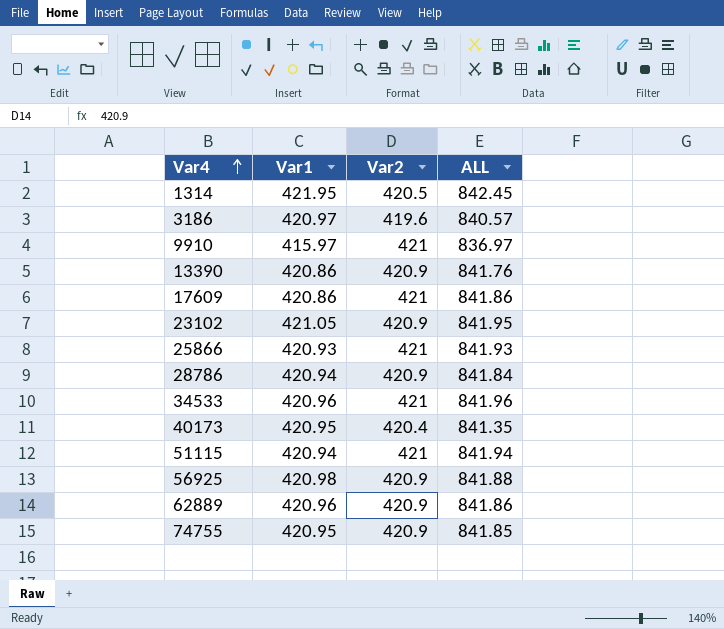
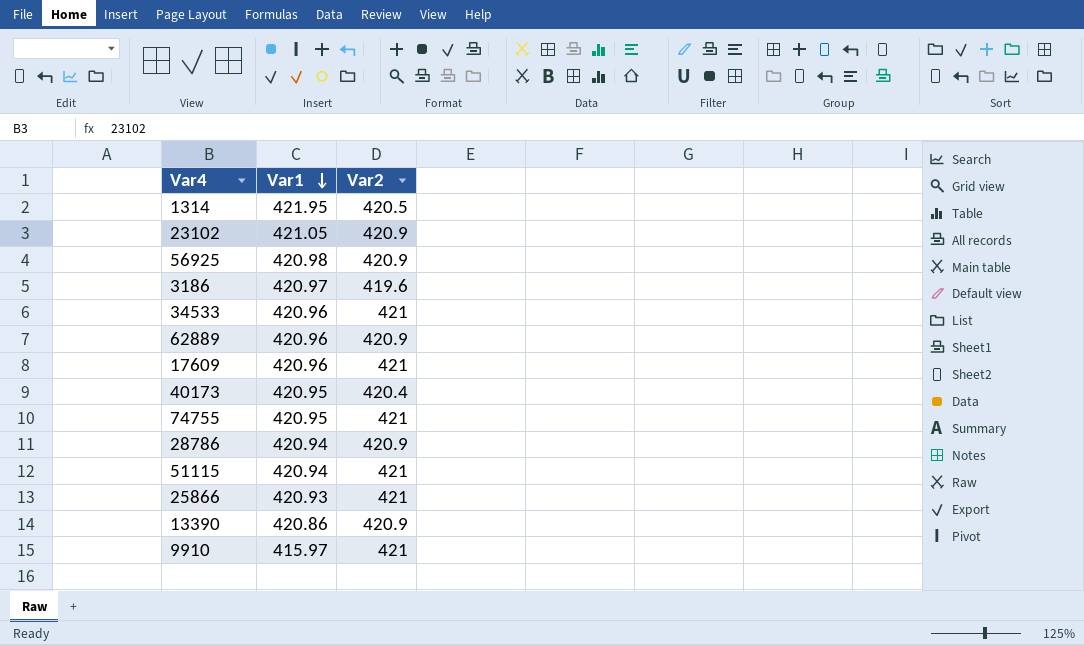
row order: Var4 ascending -> Var1 descending
column ALL | formula: [Var1] + [Var2] -> none
17609 | Var1: 420.86 -> 420.96
74755 | Var2: 420.9 -> 421

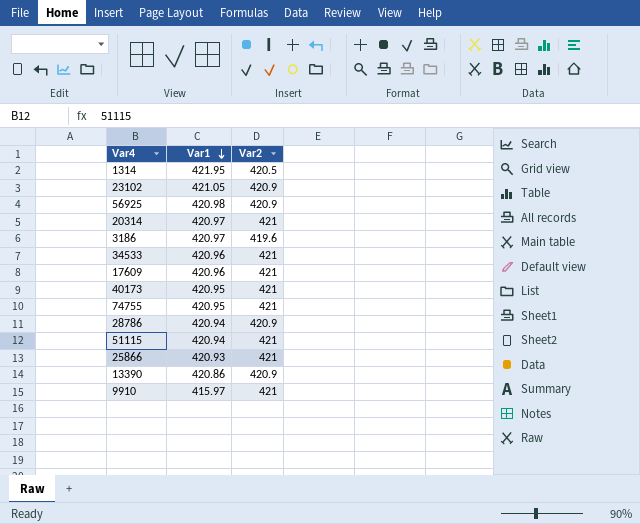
row 62889: 420.96 | 420.9 -> none
row 20314: none -> 420.97 | 421
40173 | Var2: 420.4 -> 421

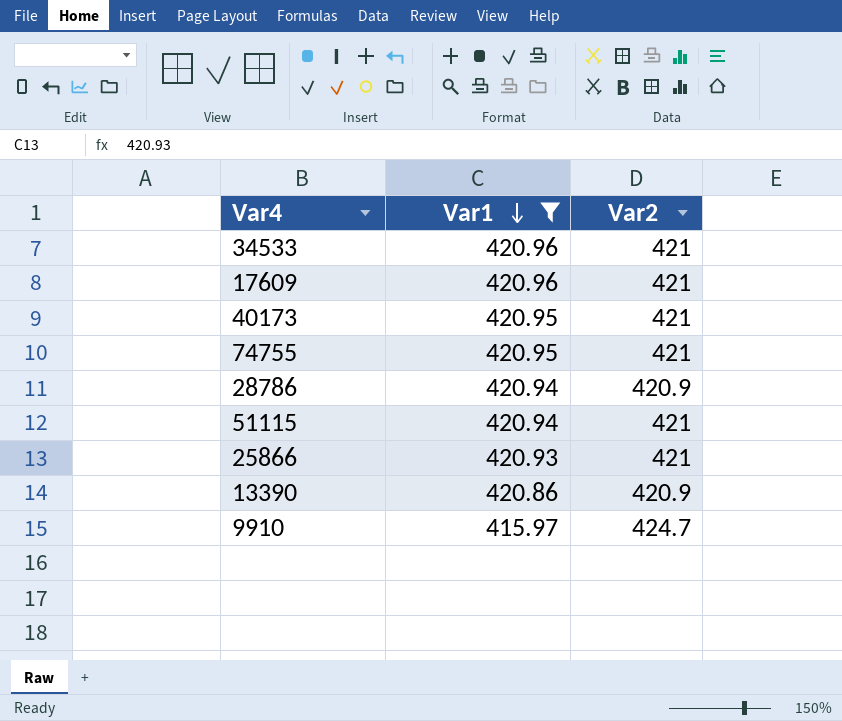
filter: none -> Var1 <= 420.96
9910 | Var2: 421 -> 424.7

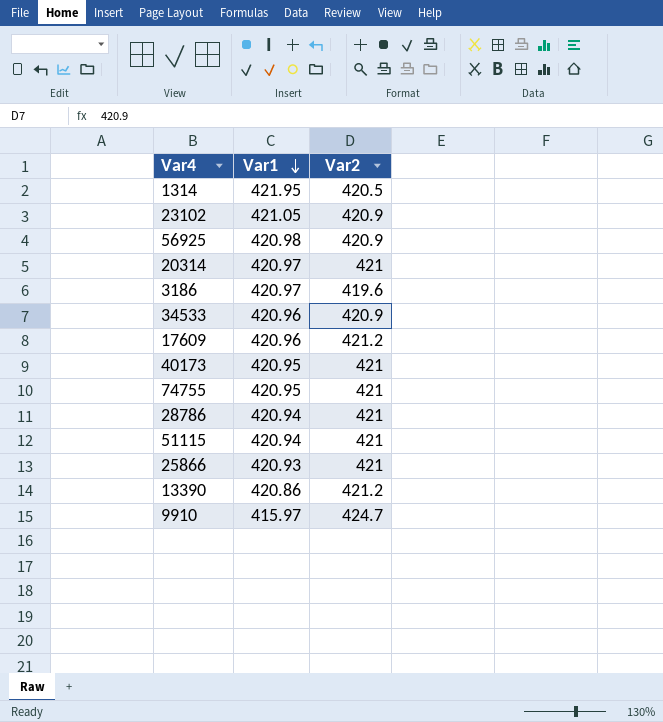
filter: Var1 <= 420.96 -> none
34533 | Var2: 421 -> 420.9
17609 | Var2: 421 -> 421.2
28786 | Var2: 420.9 -> 421
13390 | Var2: 420.9 -> 421.2

